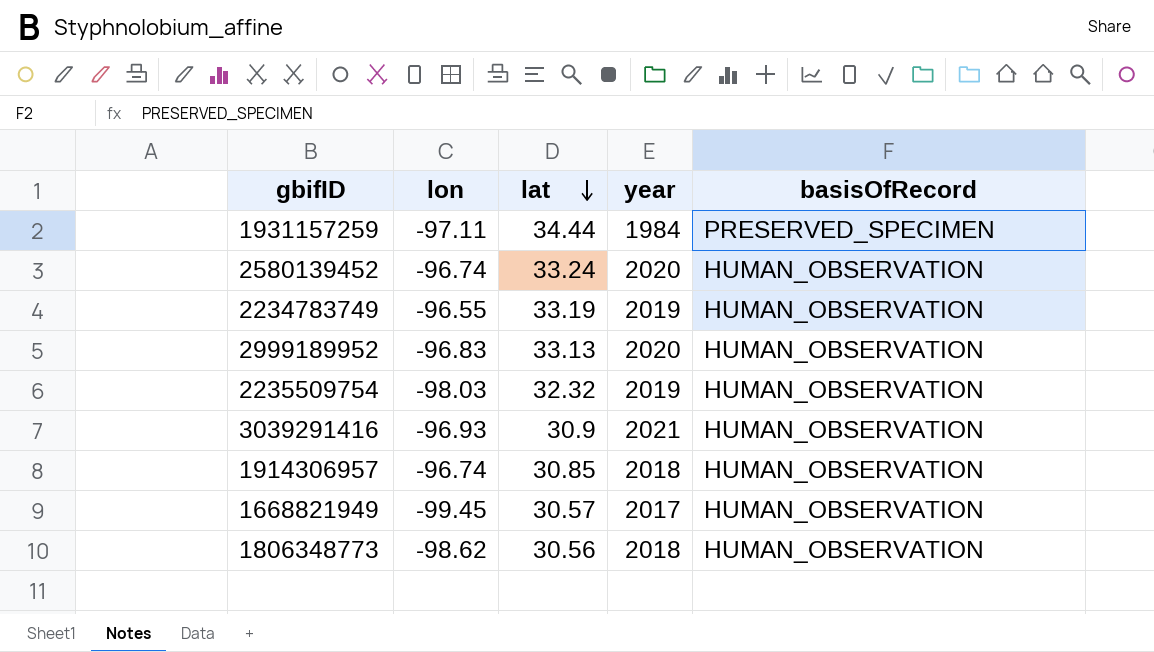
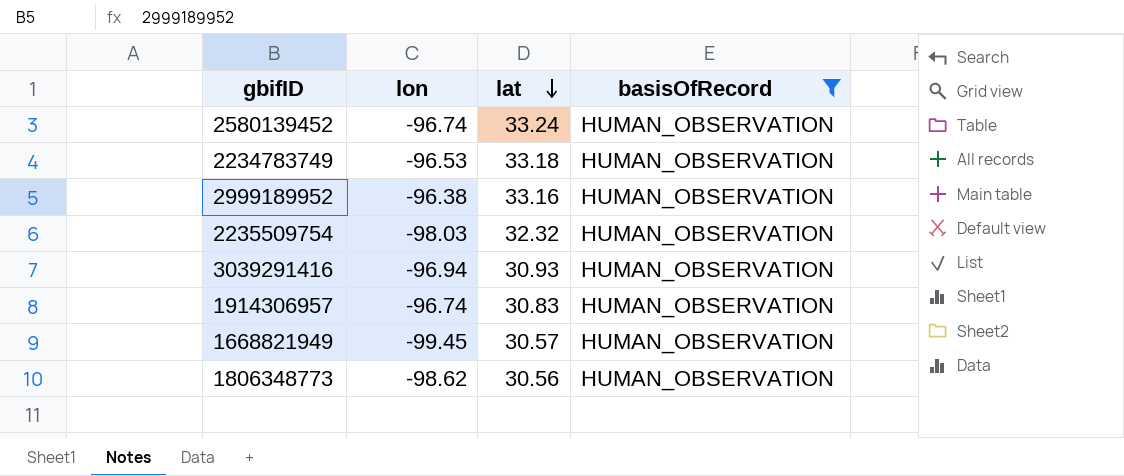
filter: none -> basisOfRecord = HUMAN_OBSERVATION
column year | position: 4 -> none
2234783749 | lon: -96.55 -> -96.53
2234783749 | lat: 33.19 -> 33.18
2999189952 | lon: -96.83 -> -96.38
2999189952 | lat: 33.13 -> 33.16
3039291416 | lon: -96.93 -> -96.94
3039291416 | lat: 30.9 -> 30.93
1914306957 | lat: 30.85 -> 30.83

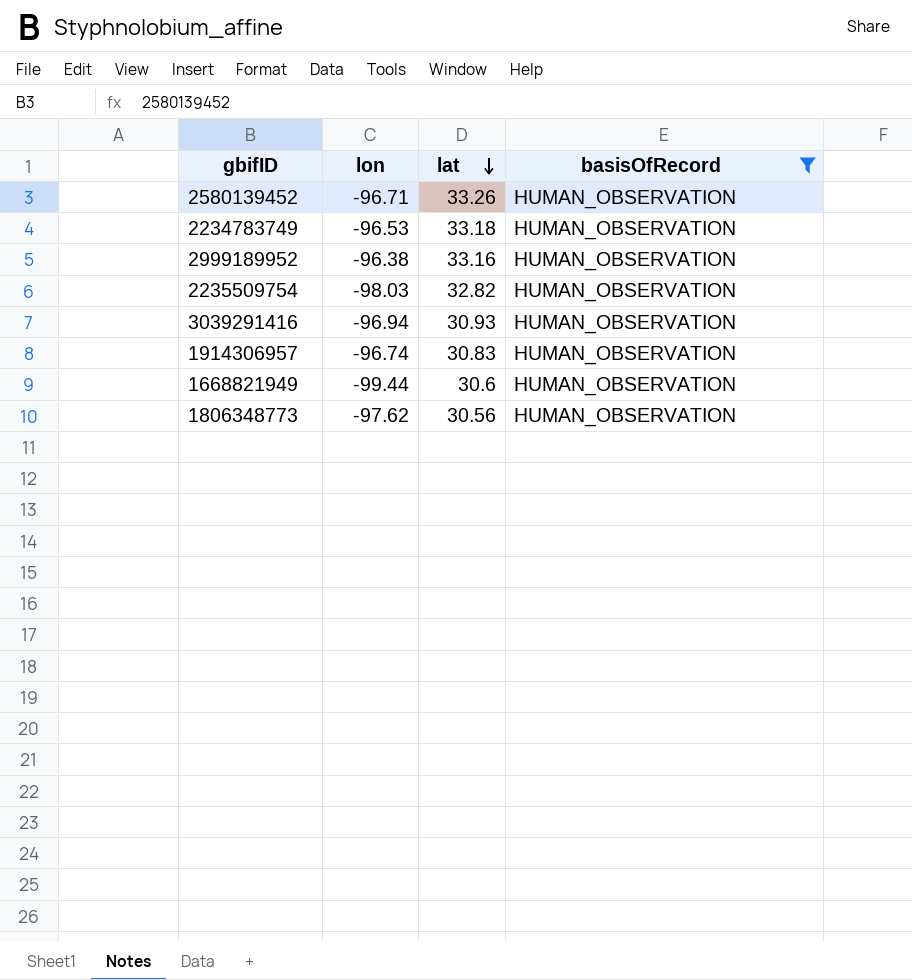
2580139452 | lon: -96.74 -> -96.71
2580139452 | lat: 33.24 -> 33.26
2235509754 | lat: 32.32 -> 32.82
1668821949 | lon: -99.45 -> -99.44
1668821949 | lat: 30.57 -> 30.6
1806348773 | lon: -98.62 -> -97.62

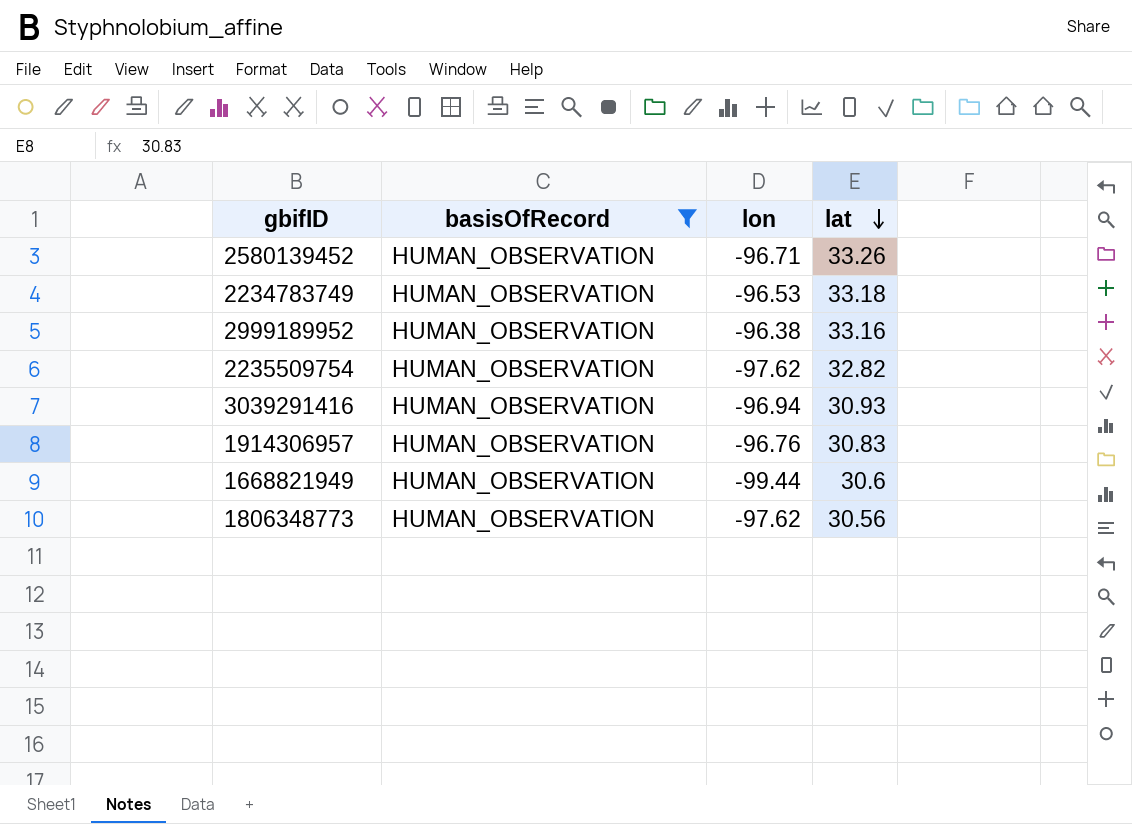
column basisOfRecord | position: 4 -> 2
2235509754 | lon: -98.03 -> -97.62
1914306957 | lon: -96.74 -> -96.76

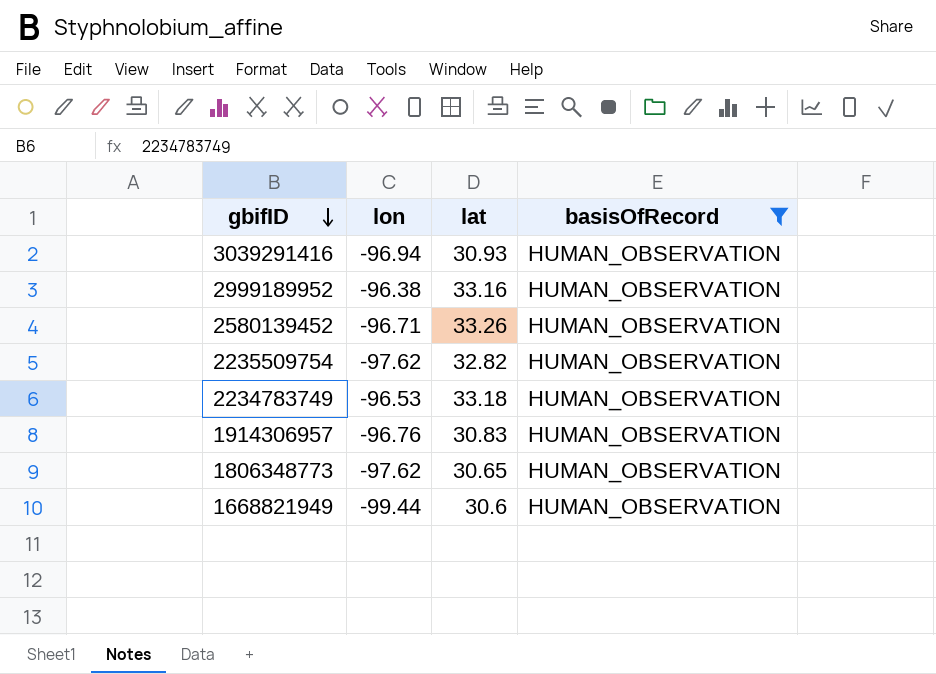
row order: lat descending -> gbifID descending
column basisOfRecord | position: 2 -> 4
1806348773 | lat: 30.56 -> 30.65

